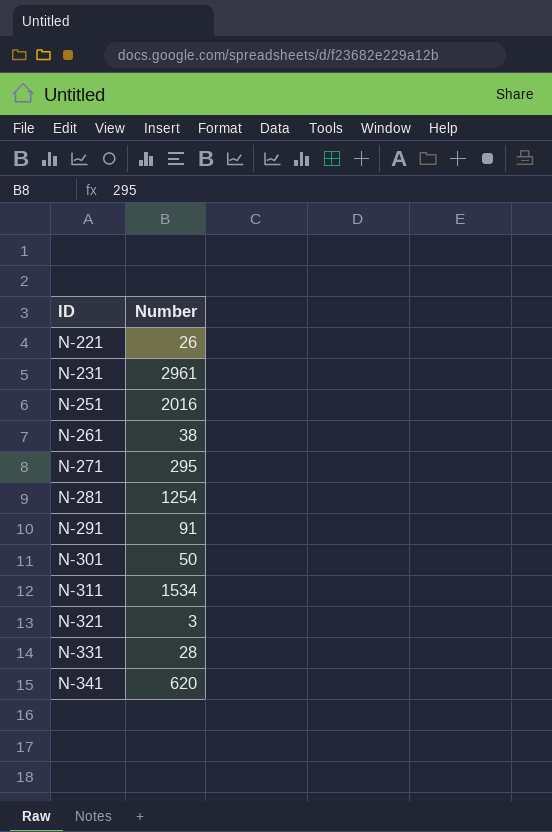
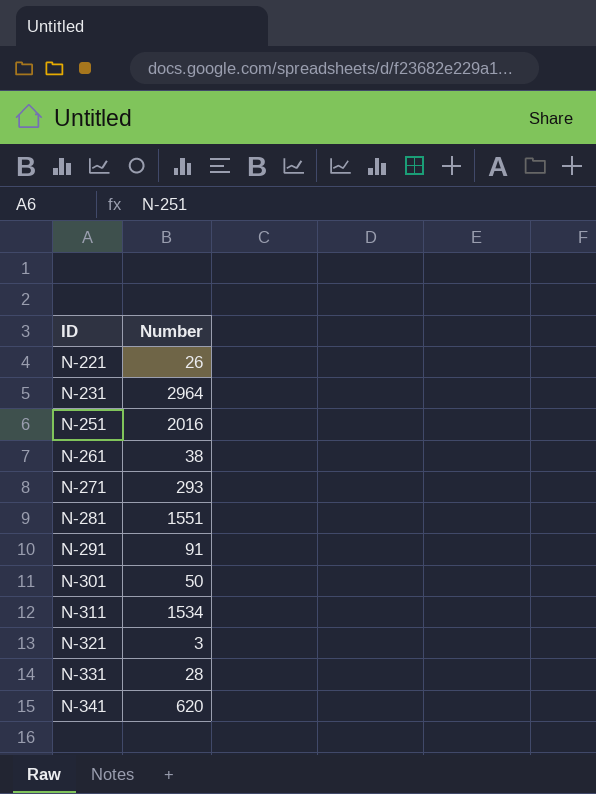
N-231 | Number: 2961 -> 2964
N-271 | Number: 295 -> 293
N-281 | Number: 1254 -> 1551

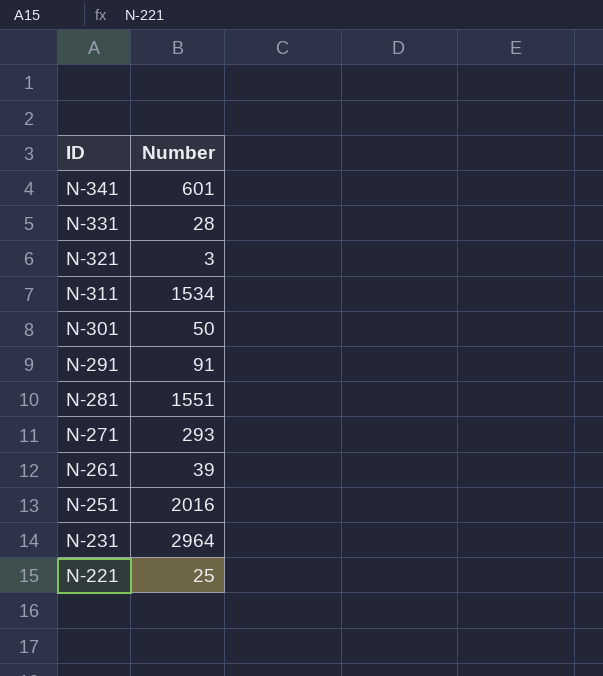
row order: ID ascending -> ID descending
N-341 | Number: 620 -> 601
N-261 | Number: 38 -> 39
N-221 | Number: 26 -> 25

